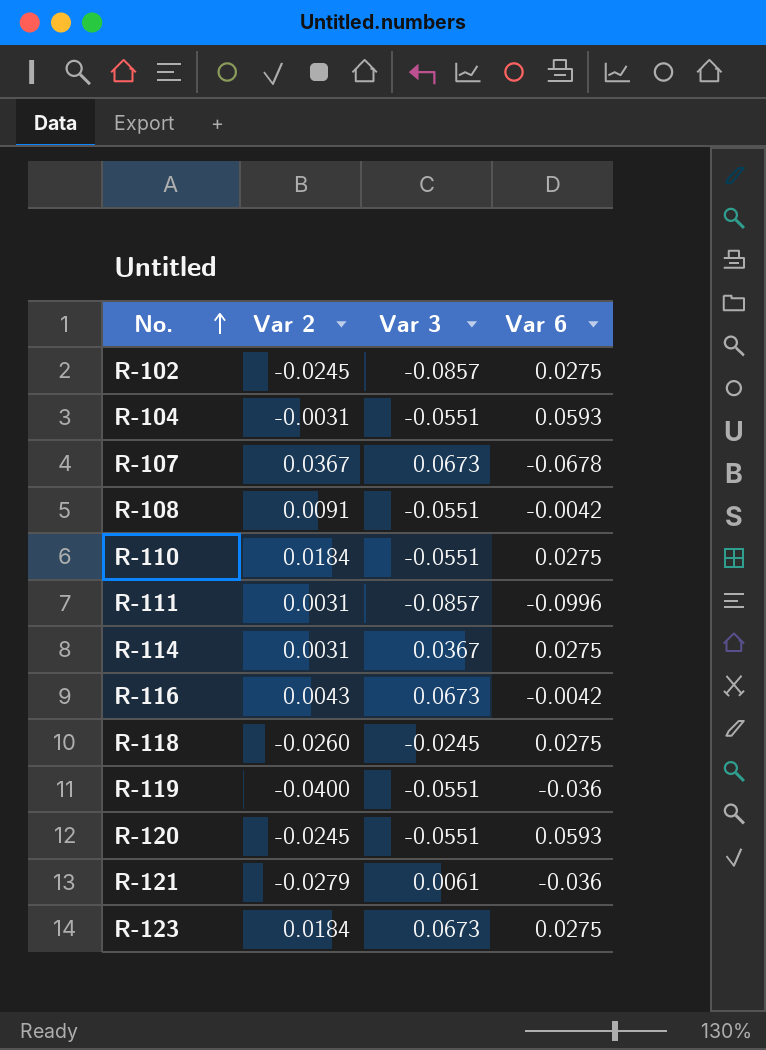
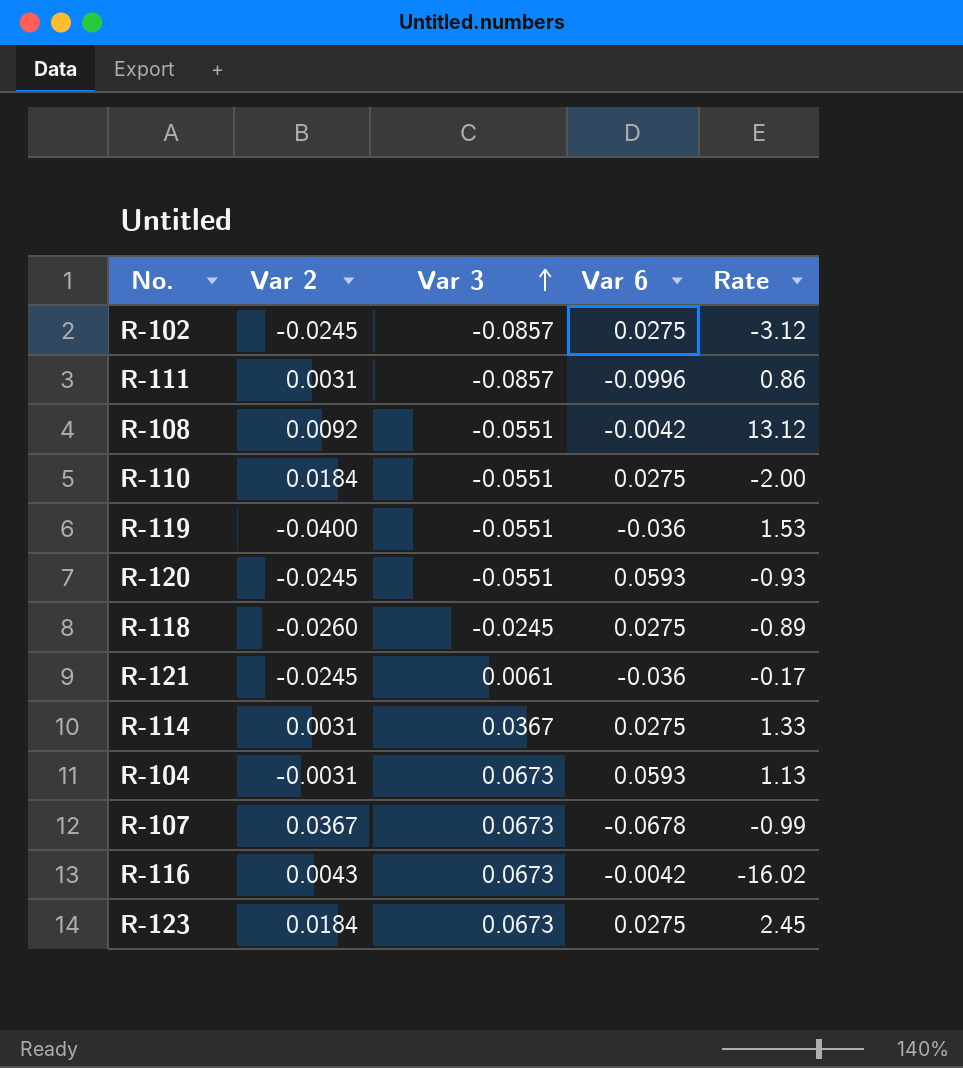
row order: No. ascending -> Var 3 ascending
column Rate | formula: none -> [Var 3] / [Var 6]
R-108 | Var 2: 0.0091 -> 0.0092
R-121 | Var 2: -0.0279 -> -0.0245
R-104 | Var 3: -0.0551 -> 0.0673

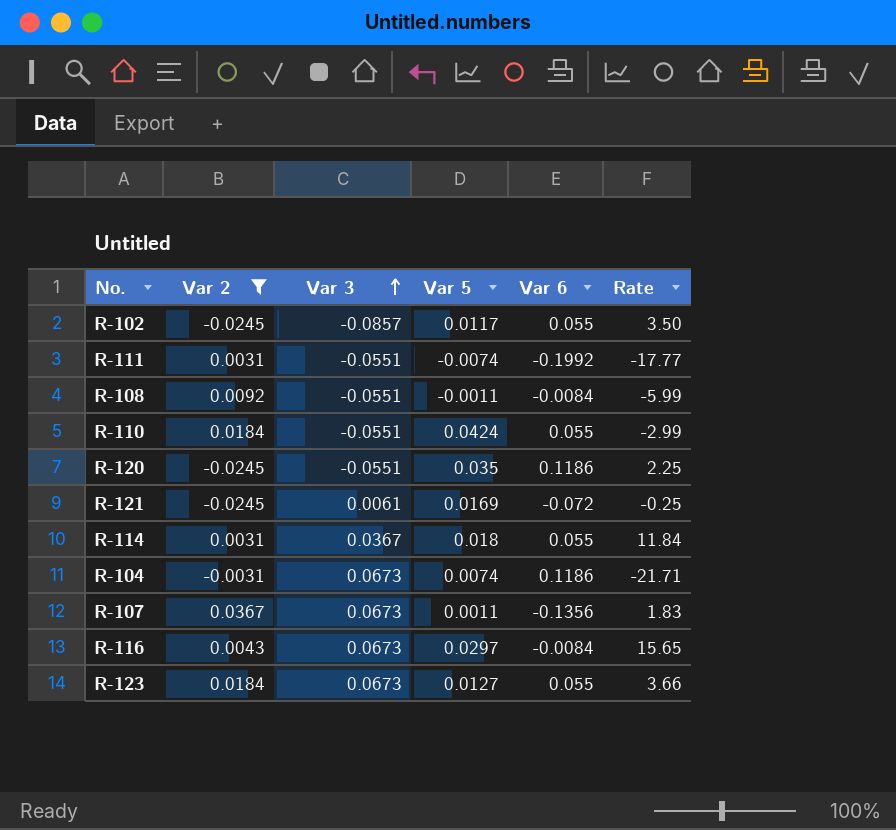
filter: none -> Var 2 >= -0.0245
column Var 5 | position: none -> 4
column Rate | formula: [Var 3] / [Var 6] -> [Var 3] / [Var 2]
R-102 | Var 6: 0.0275 -> 0.055
R-111 | Var 3: -0.0857 -> -0.0551
R-111 | Var 6: -0.0996 -> -0.1992
R-108 | Var 6: -0.0042 -> -0.0084
R-110 | Var 6: 0.0275 -> 0.055
R-120 | Var 6: 0.0593 -> 0.1186
R-121 | Var 6: -0.036 -> -0.072
R-114 | Var 6: 0.0275 -> 0.055
R-104 | Var 6: 0.0593 -> 0.1186
R-107 | Var 6: -0.0678 -> -0.1356
R-116 | Var 6: -0.0042 -> -0.0084
R-123 | Var 6: 0.0275 -> 0.055

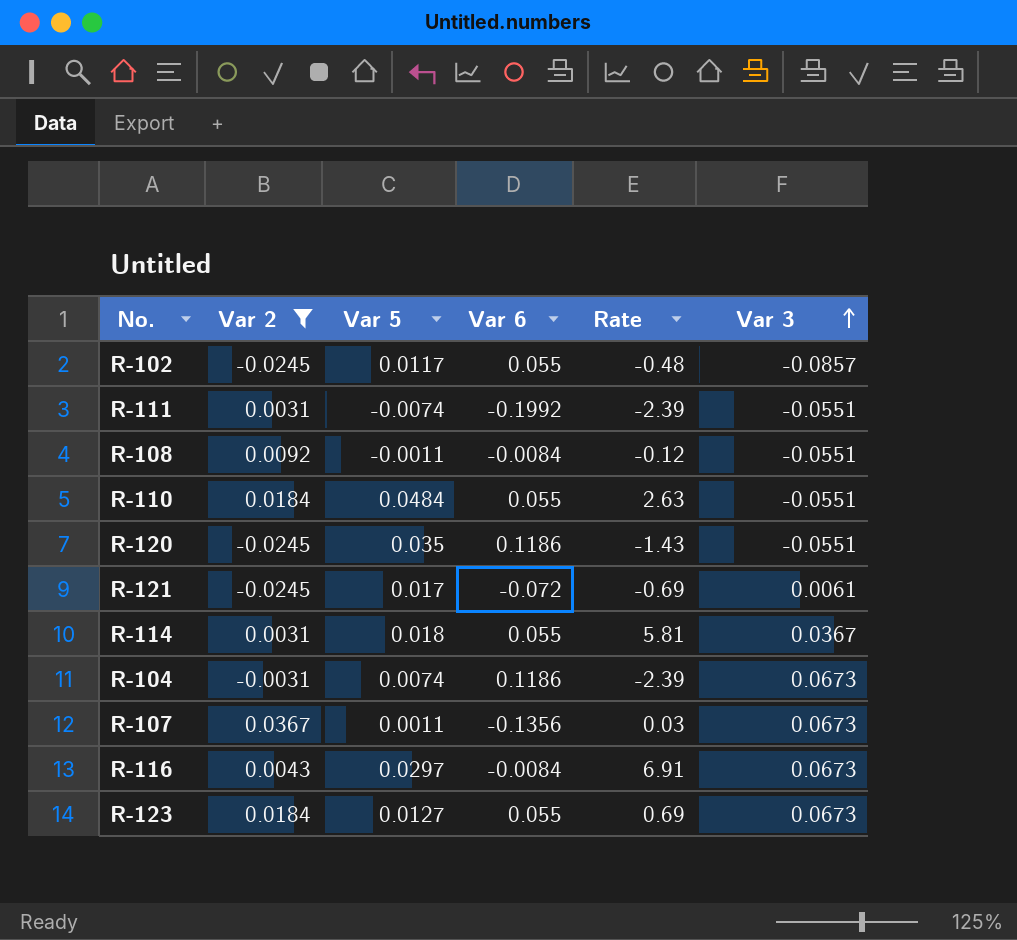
column Rate | formula: [Var 3] / [Var 2] -> [Var 5] / [Var 2]
column Var 3 | position: 3 -> 6
R-110 | Var 5: 0.0424 -> 0.0484
R-121 | Var 5: 0.0169 -> 0.017

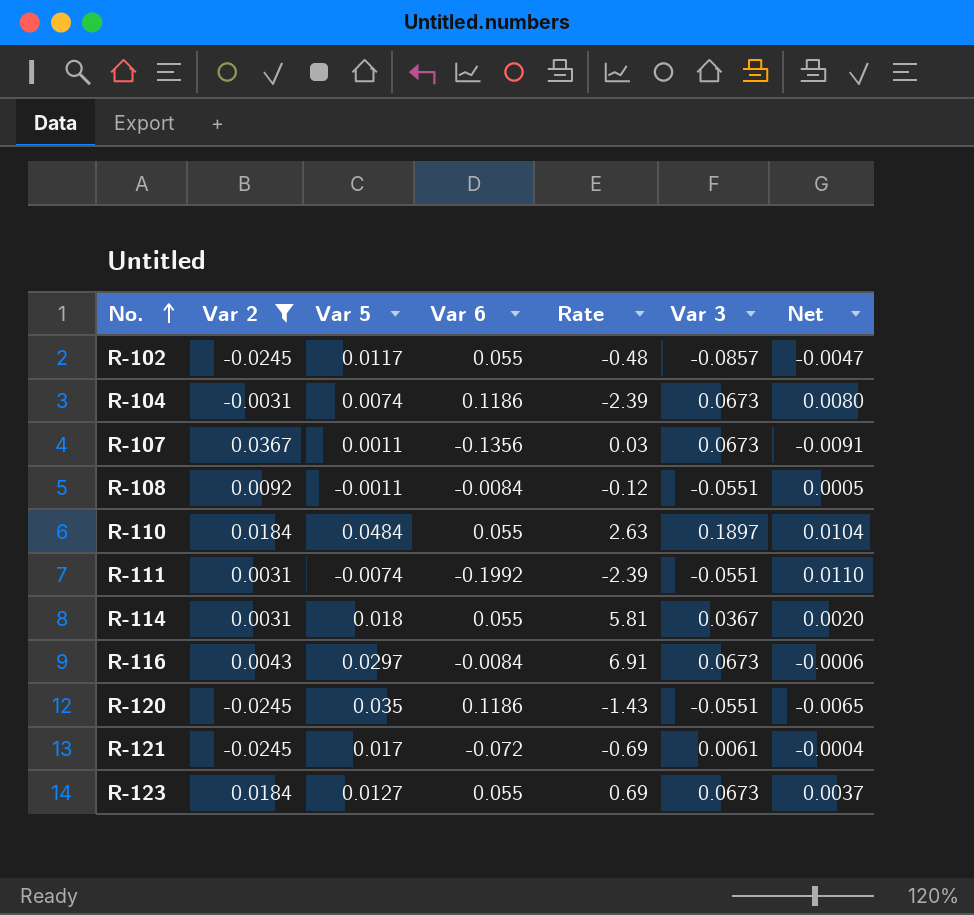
row order: Var 3 ascending -> No. ascending
column Net | formula: none -> [Var 6] * [Var 3]
R-110 | Var 3: -0.0551 -> 0.1897

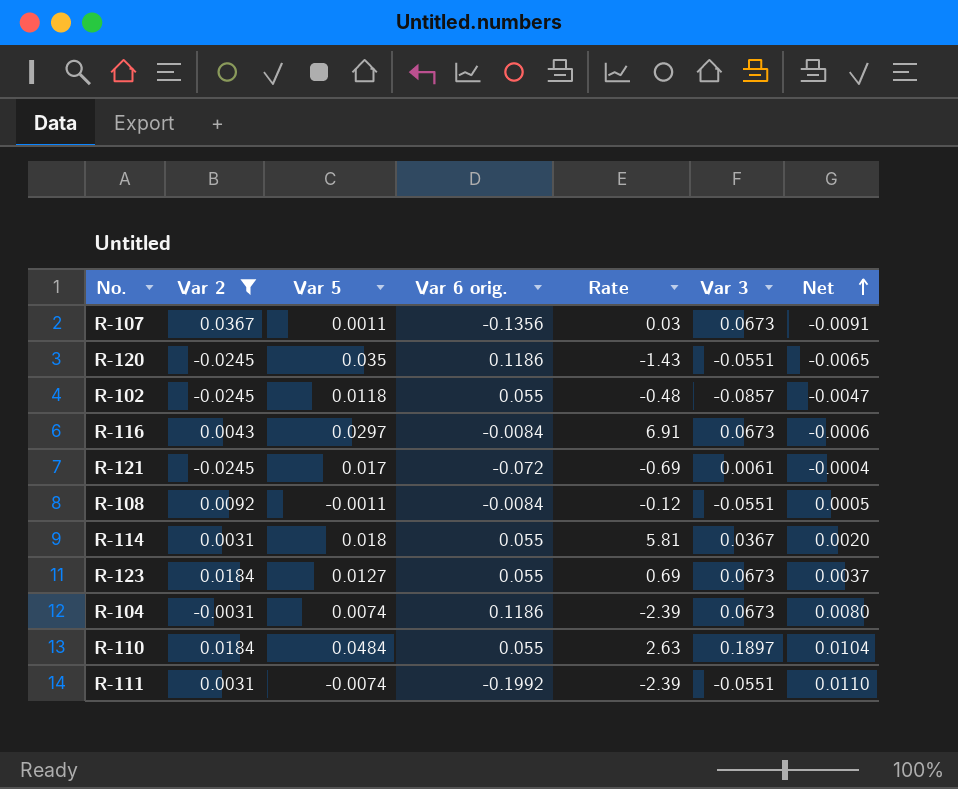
row order: No. ascending -> Net ascending
column name: Var 6 -> Var 6 orig.
R-102 | Var 5: 0.0117 -> 0.0118

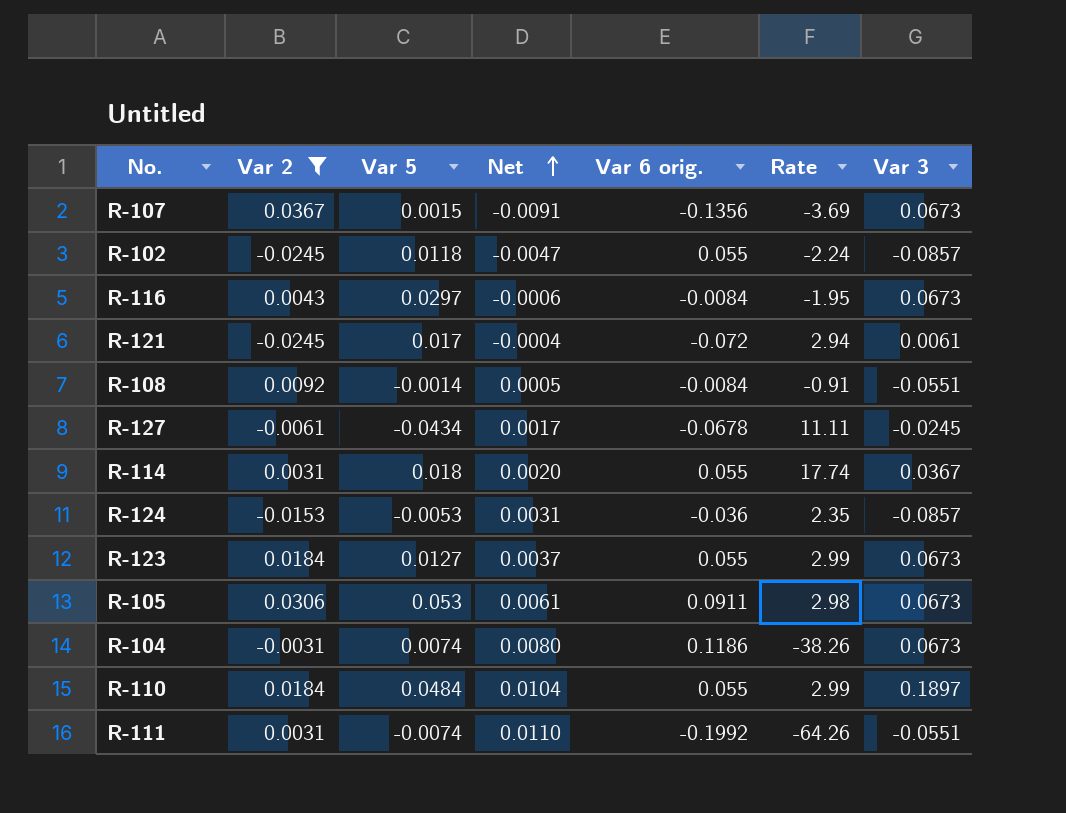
column Net | position: 7 -> 4
column Rate | formula: [Var 5] / [Var 2] -> [Var 6 orig.] / [Var 2]
row R-120: -0.0245 | 0.035 | 0.1186 | -1.43 | -0.0551 | -0.0065 -> none
R-107 | Var 5: 0.0011 -> 0.0015
R-108 | Var 5: -0.0011 -> -0.0014
row R-127: none -> -0.0061 | -0.0434 | 0.0017 | -0.0678 | 11.11 | -0.0245
row R-124: none -> -0.0153 | -0.0053 | 0.0031 | -0.036 | 2.35 | -0.0857
row R-105: none -> 0.0306 | 0.053 | 0.0061 | 0.0911 | 2.98 | 0.0673

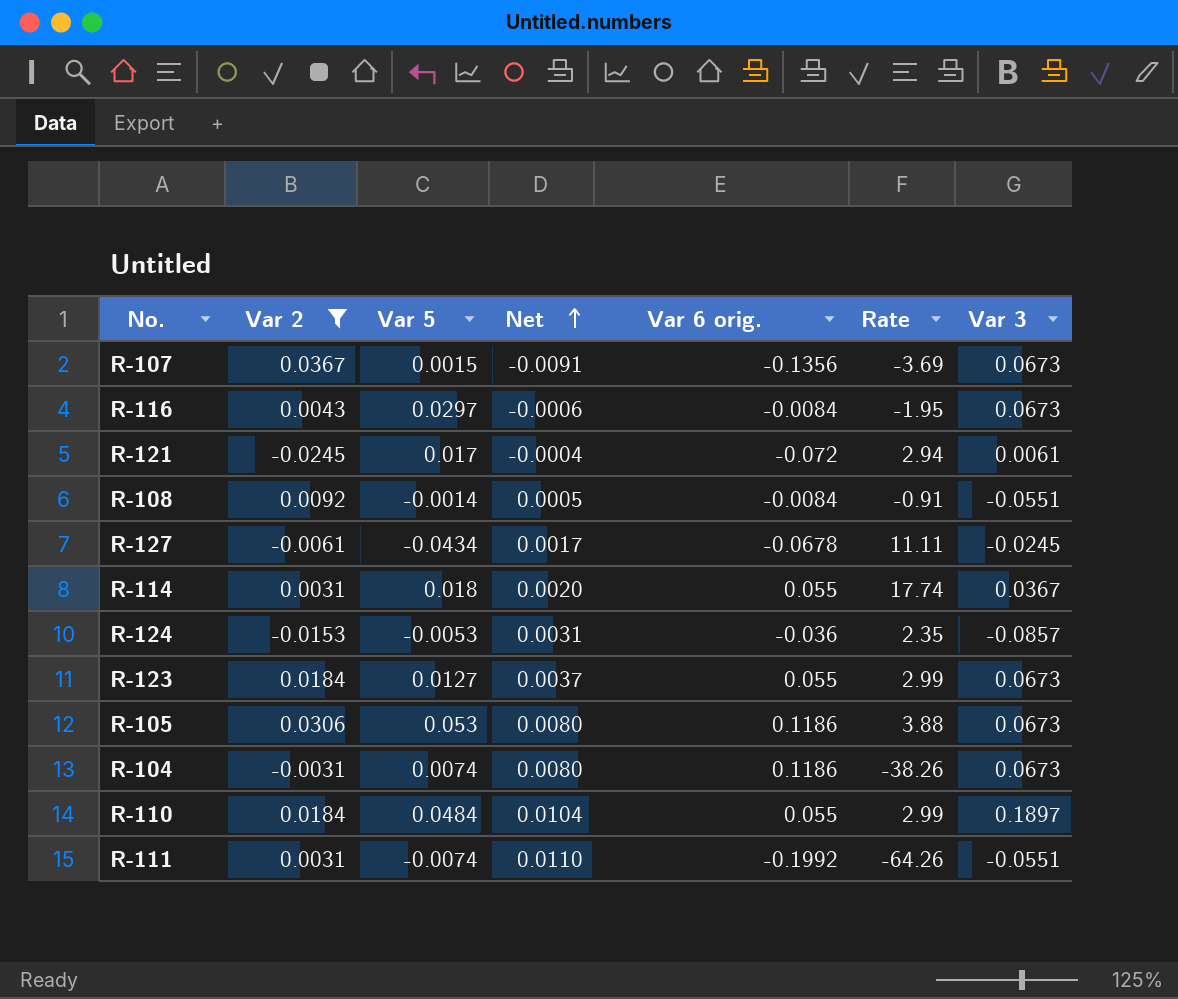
row R-102: -0.0245 | 0.0118 | -0.0047 | 0.055 | -2.24 | -0.0857 -> none
R-105 | Net: 0.0061 -> 0.0080
R-105 | Var 6 orig.: 0.0911 -> 0.1186
R-105 | Rate: 2.98 -> 3.88

